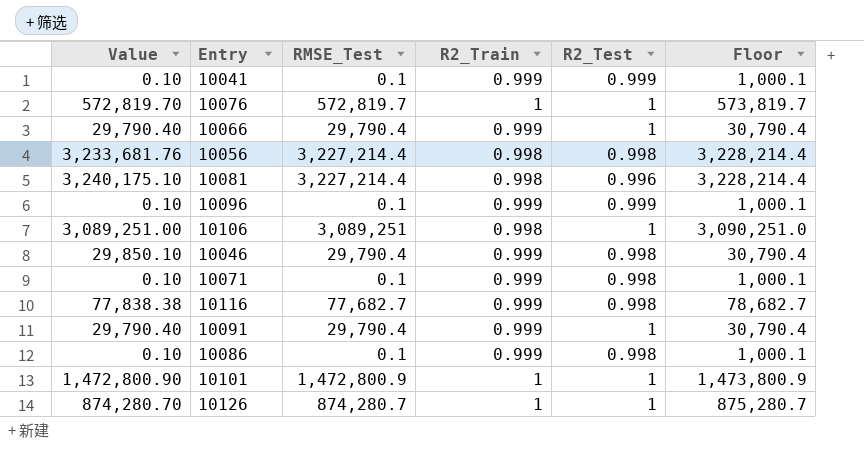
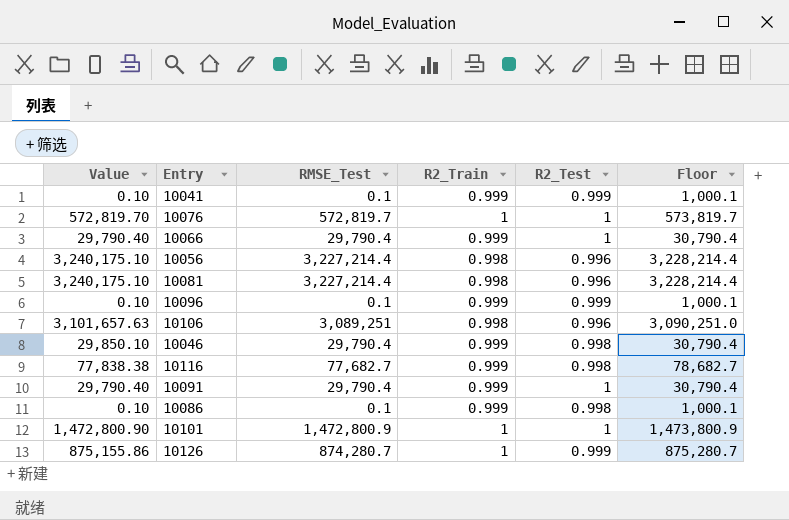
row 10071: 0.10 | 0.1 | 0.999 | 0.998 | 1,000.1 -> none
10056 | Value: 3,233,681.76 -> 3,240,175.10
10056 | R2_Test: 0.998 -> 0.996
10106 | Value: 3,089,251.00 -> 3,101,657.63
10106 | R2_Test: 1 -> 0.996
10126 | Value: 874,280.70 -> 875,155.86
10126 | R2_Test: 1 -> 0.999

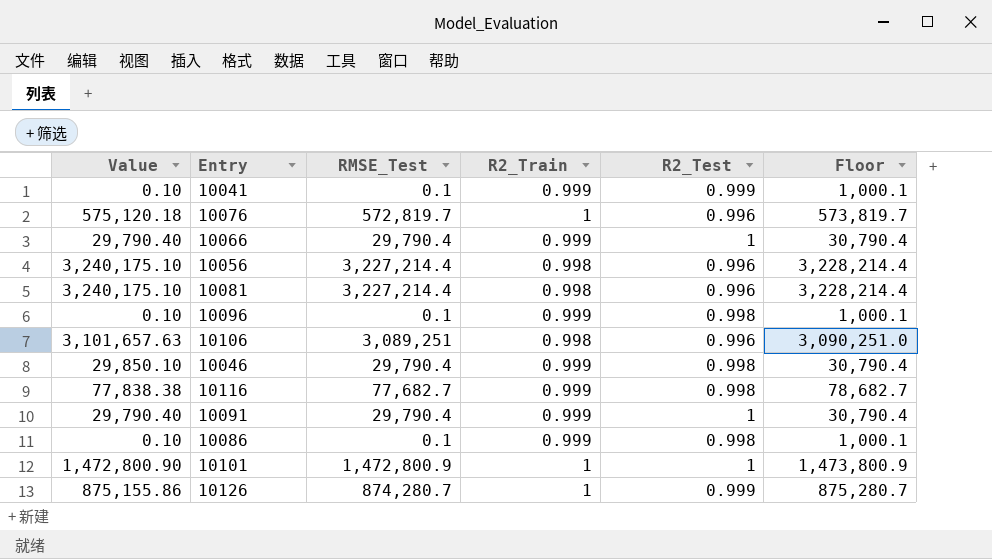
10076 | Value: 572,819.70 -> 575,120.18
10076 | R2_Test: 1 -> 0.996
10096 | R2_Test: 0.999 -> 0.998

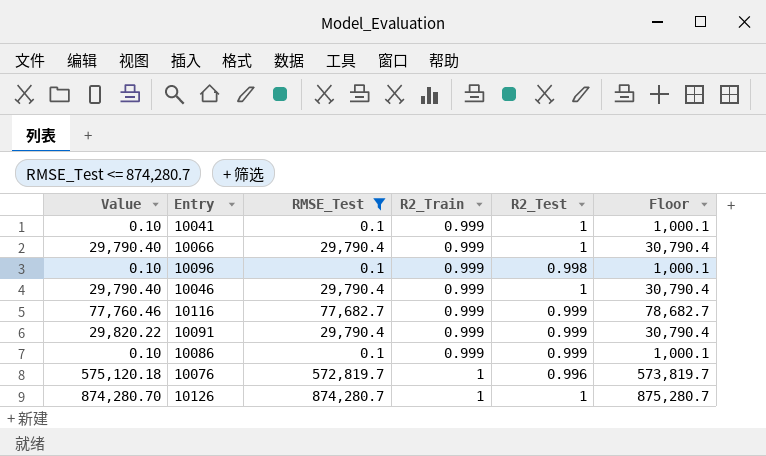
filter: none -> RMSE_Test <= 874,280.7
row order: none -> R2_Train ascending
10041 | R2_Test: 0.999 -> 1
10046 | Value: 29,850.10 -> 29,790.40
10046 | R2_Test: 0.998 -> 1
10116 | Value: 77,838.38 -> 77,760.46
10116 | R2_Test: 0.998 -> 0.999
10091 | Value: 29,790.40 -> 29,820.22
10091 | R2_Test: 1 -> 0.999
10086 | R2_Test: 0.998 -> 0.999
10126 | Value: 875,155.86 -> 874,280.70
10126 | R2_Test: 0.999 -> 1

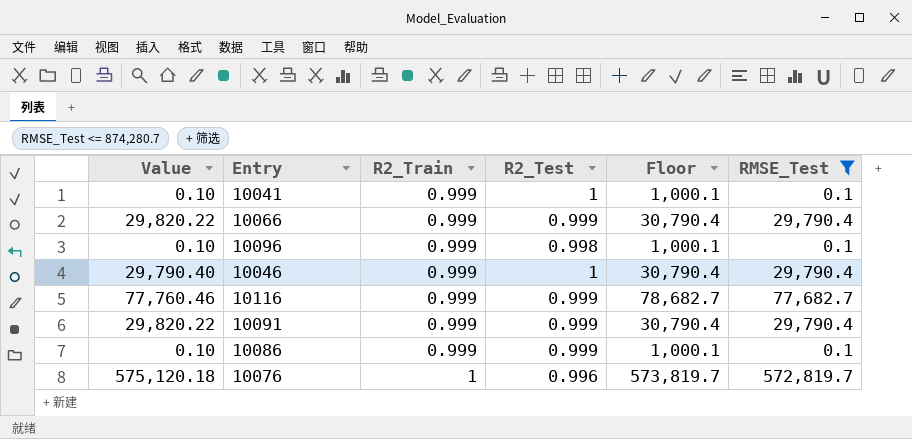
column RMSE_Test | position: 3 -> 6
row 10126: 874,280.70 | 874,280.7 | 1 | 1 | 875,280.7 -> none
10066 | Value: 29,790.40 -> 29,820.22
10066 | R2_Test: 1 -> 0.999

